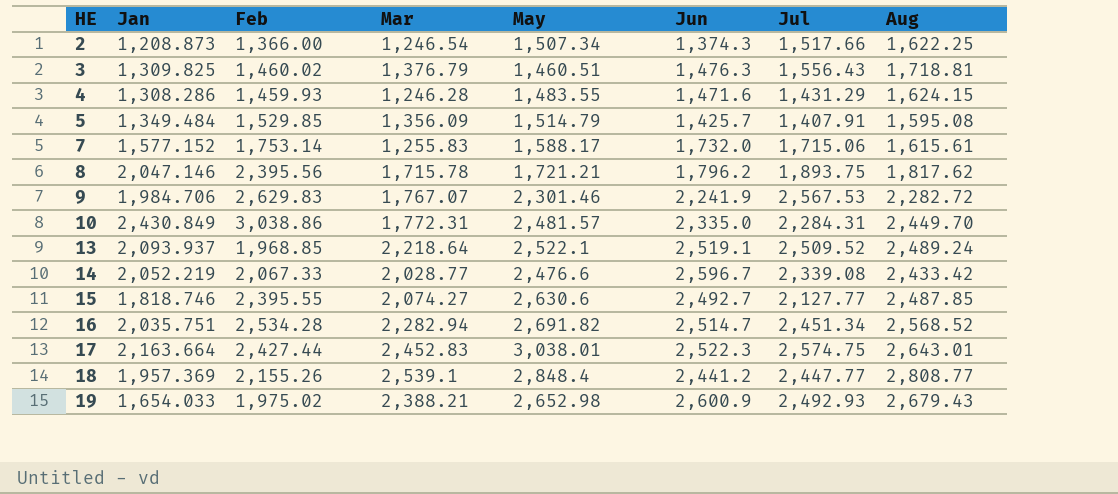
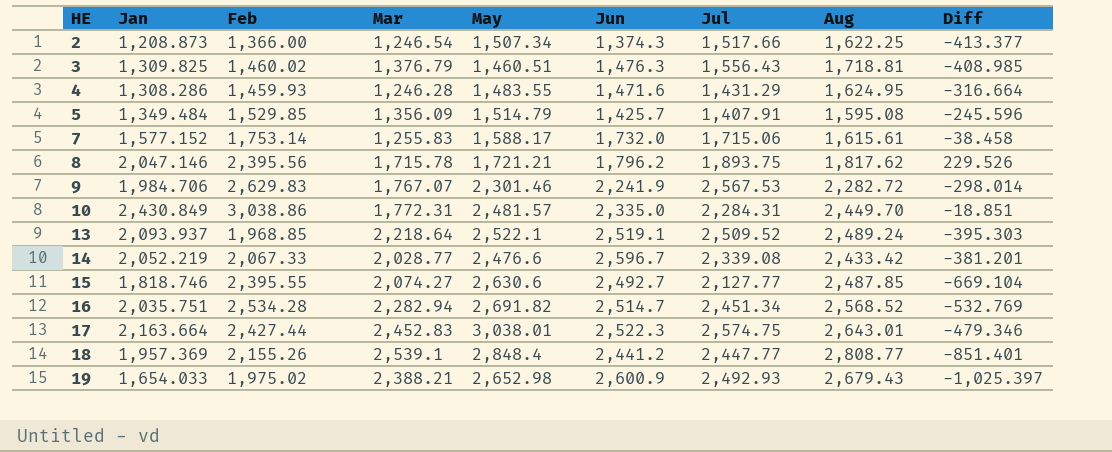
column Diff | formula: none -> [Jan] - [Aug]
4 | Aug: 1,624.15 -> 1,624.95

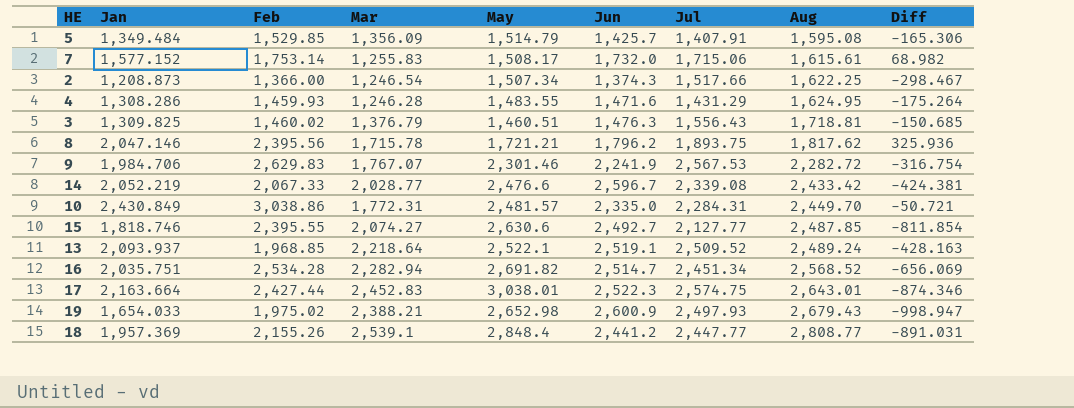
row order: HE ascending -> Aug ascending
column Diff | formula: [Jan] - [Aug] -> [Jan] - [May]
7 | May: 1,588.17 -> 1,508.17
19 | Jul: 2,492.93 -> 2,497.93

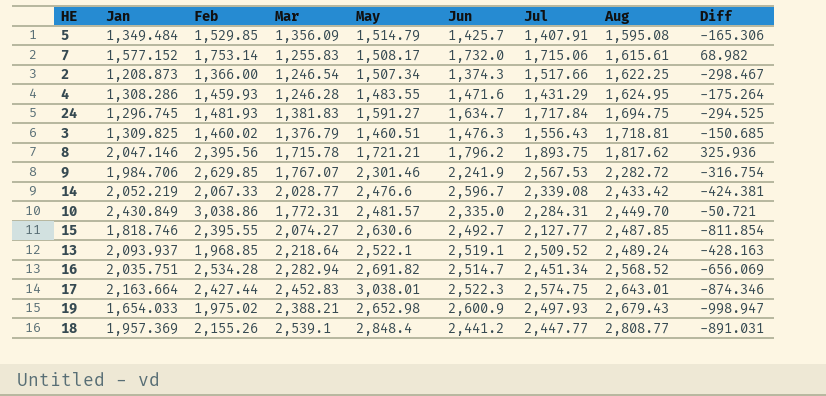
row 24: none -> 1,296.745 | 1,481.93 | 1,381.83 | 1,591.27 | 1,634.7 | 1,717.84 | 1,694.75 | -294.525
9 | Feb: 2,629.83 -> 2,629.85

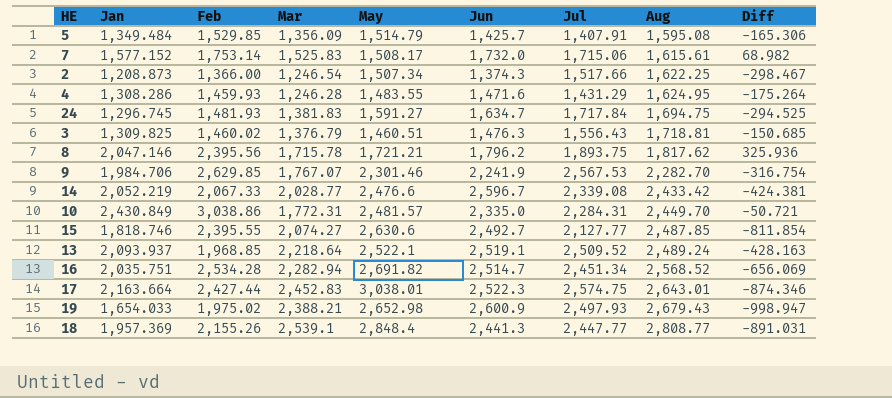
7 | Mar: 1,255.83 -> 1,525.83
9 | Aug: 2,282.72 -> 2,282.70
18 | Jun: 2,441.2 -> 2,441.3

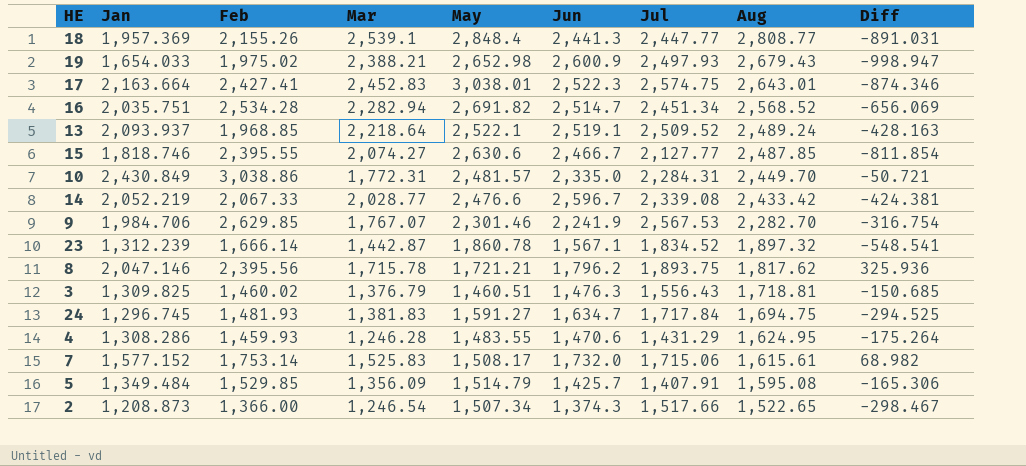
row order: Aug ascending -> Aug descending
17 | Feb: 2,427.44 -> 2,427.41
15 | Jun: 2,492.7 -> 2,466.7
row 23: none -> 1,312.239 | 1,666.14 | 1,442.87 | 1,860.78 | 1,567.1 | 1,834.52 | 1,897.32 | -548.541
4 | Jun: 1,471.6 -> 1,470.6
2 | Aug: 1,622.25 -> 1,522.65

